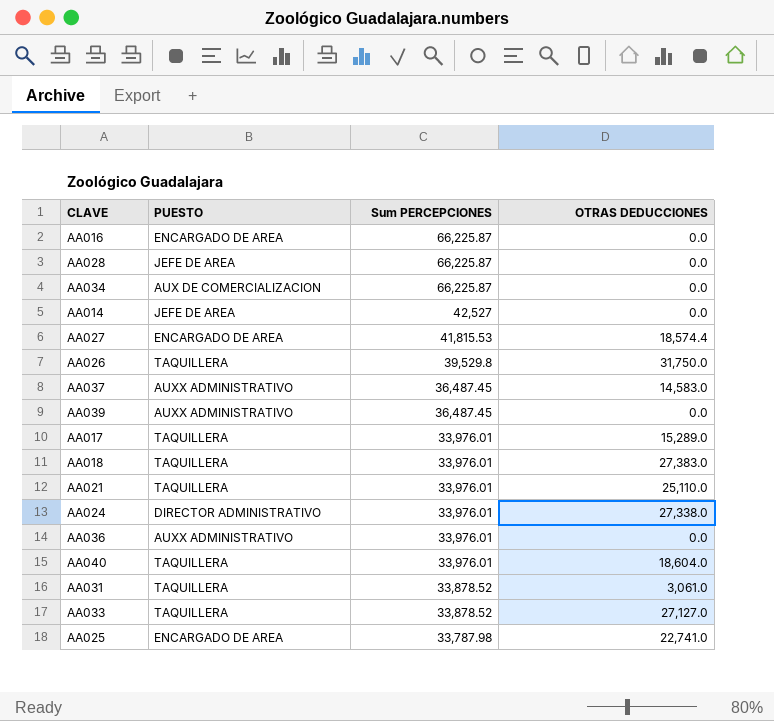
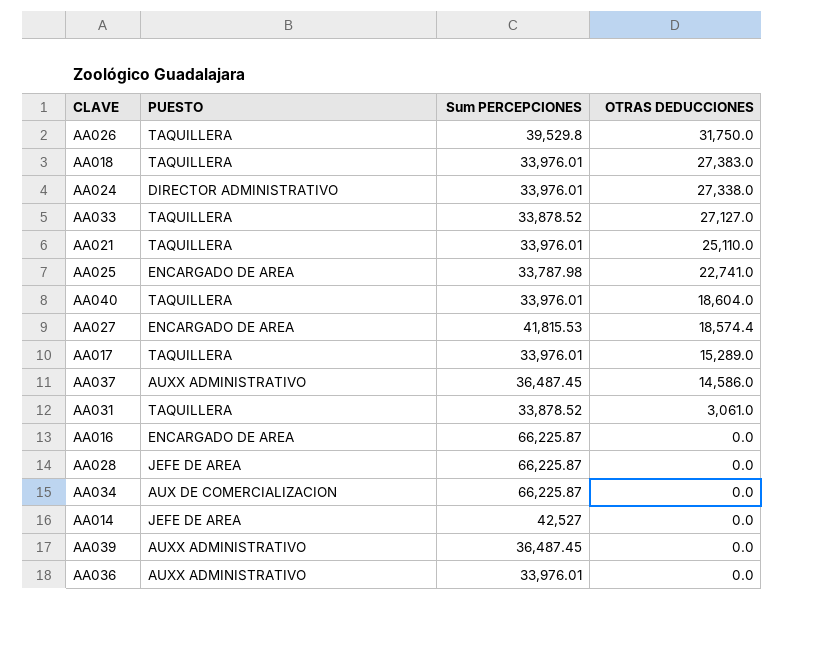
row order: Sum PERCEPCIONES descending -> OTRAS DEDUCCIONES descending
AA037 | OTRAS DEDUCCIONES: 14,583.0 -> 14,586.0

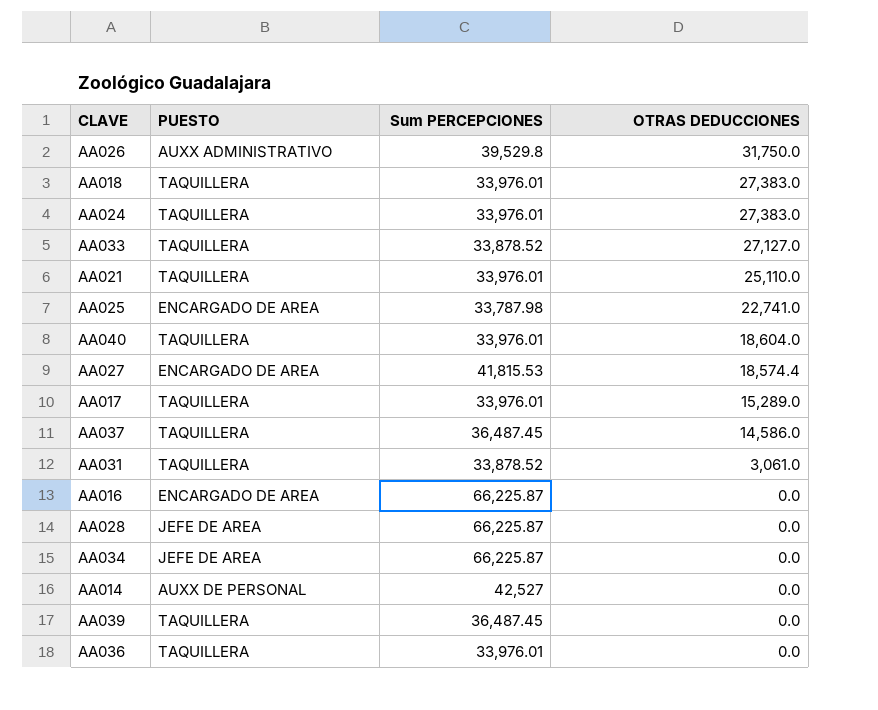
AA026 | PUESTO: TAQUILLERA -> AUXX ADMINISTRATIVO
AA024 | PUESTO: DIRECTOR ADMINISTRATIVO -> TAQUILLERA
AA024 | OTRAS DEDUCCIONES: 27,338.0 -> 27,383.0
AA037 | PUESTO: AUXX ADMINISTRATIVO -> TAQUILLERA
AA034 | PUESTO: AUX DE COMERCIALIZACION -> JEFE DE AREA
AA014 | PUESTO: JEFE DE AREA -> AUXX DE PERSONAL
AA039 | PUESTO: AUXX ADMINISTRATIVO -> TAQUILLERA
AA036 | PUESTO: AUXX ADMINISTRATIVO -> TAQUILLERA

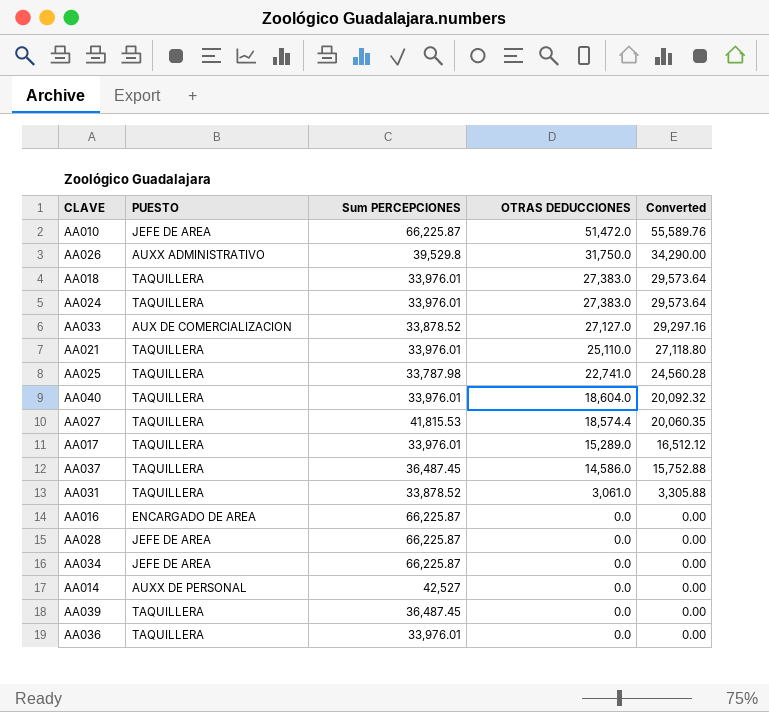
column Converted | formula: none -> [OTRAS DEDUCCIONES] * 1.08
row AA010: none -> JEFE DE AREA | 66,225.87 | 51,472.0 | 55,589.76
AA033 | PUESTO: TAQUILLERA -> AUX DE COMERCIALIZACION
AA025 | PUESTO: ENCARGADO DE AREA -> TAQUILLERA
AA027 | PUESTO: ENCARGADO DE AREA -> TAQUILLERA

